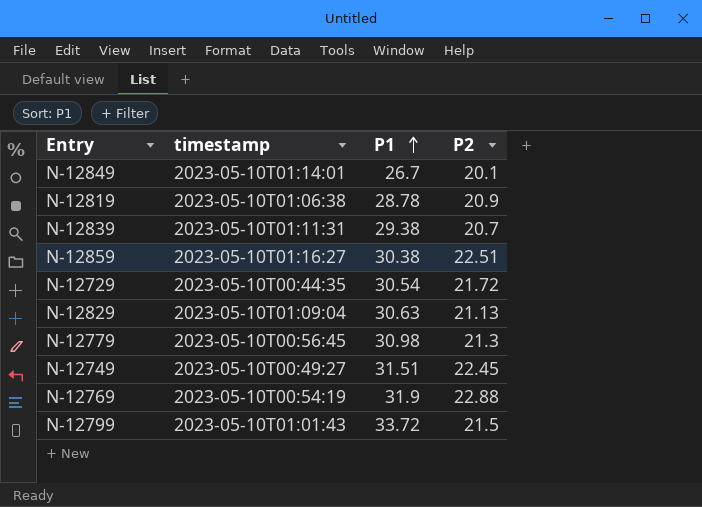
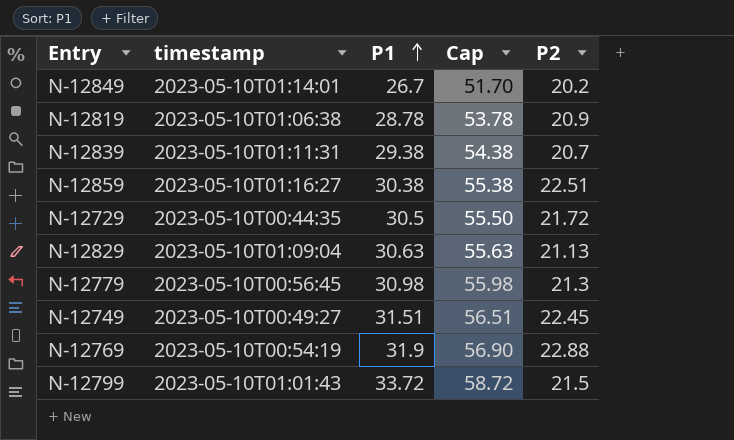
column Cap | formula: none -> [P1] + 25
N-12849 | P2: 20.1 -> 20.2
N-12729 | P1: 30.54 -> 30.5

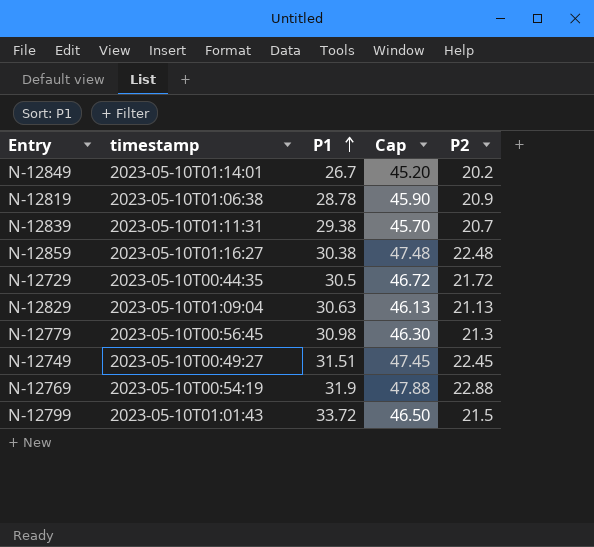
column Cap | formula: [P1] + 25 -> [P2] + 25
N-12859 | P2: 22.51 -> 22.48

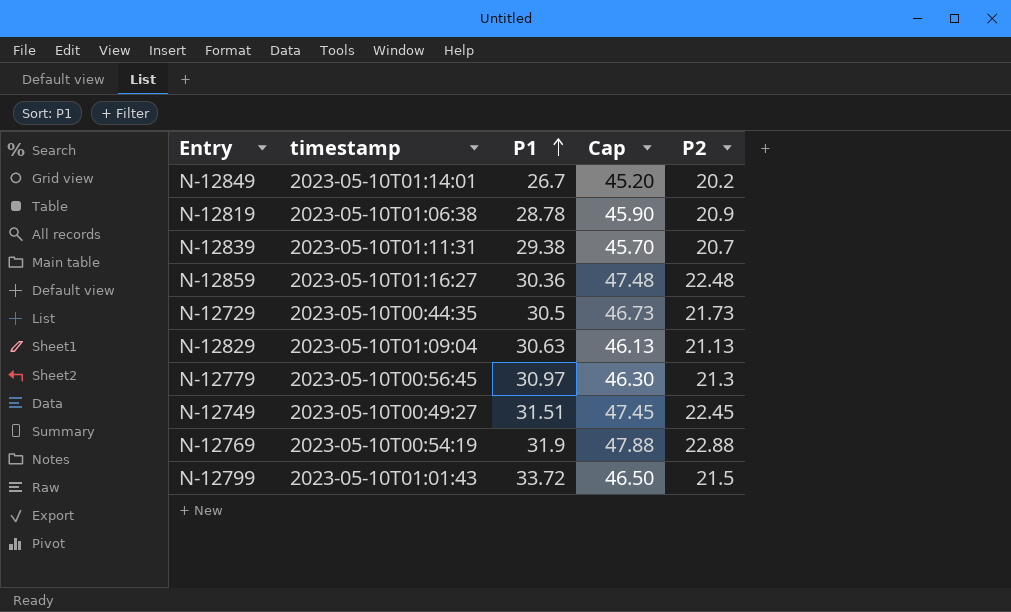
N-12859 | P1: 30.38 -> 30.36
N-12729 | Cap: 46.72 -> 46.73
N-12729 | P2: 21.72 -> 21.73
N-12779 | P1: 30.98 -> 30.97

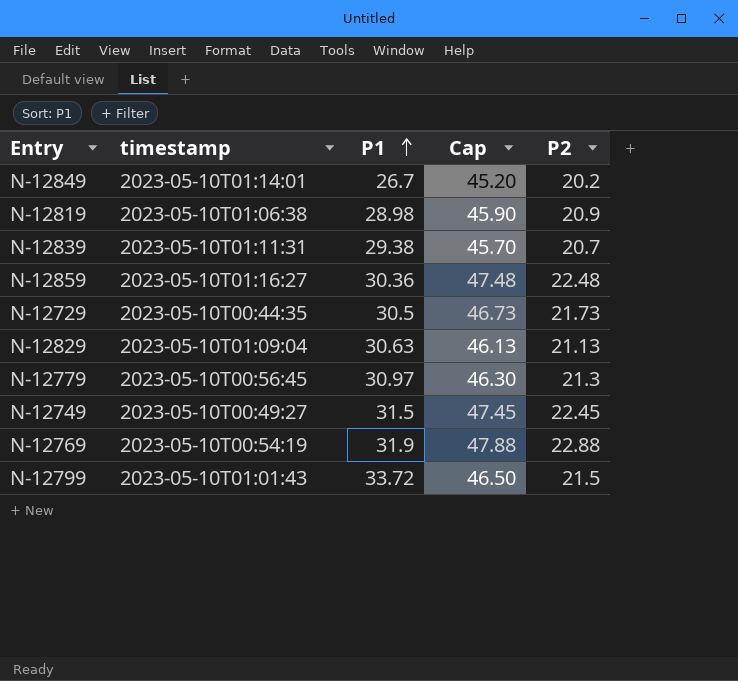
N-12819 | P1: 28.78 -> 28.98
N-12749 | P1: 31.51 -> 31.5

